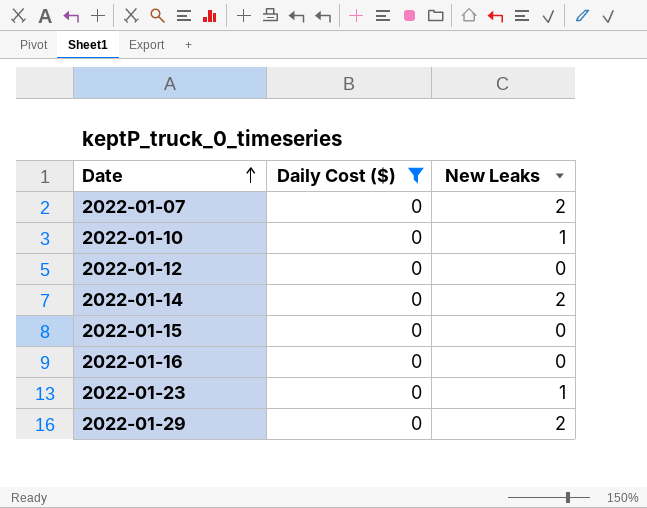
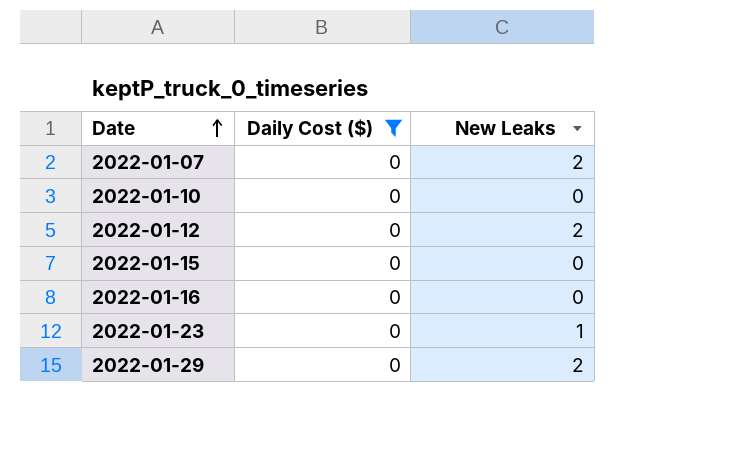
row 2022-01-14: 0 | 2 -> none
2022-01-10 | New Leaks: 1 -> 0
2022-01-12 | New Leaks: 0 -> 2

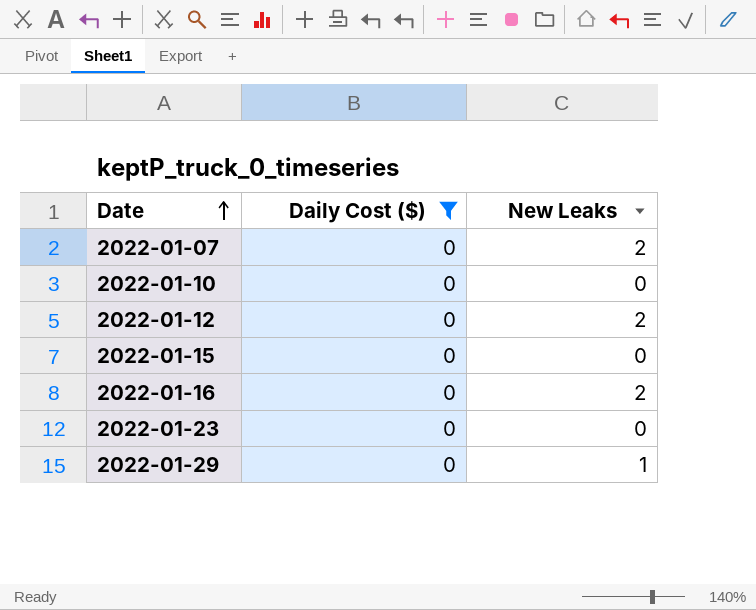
2022-01-16 | New Leaks: 0 -> 2
2022-01-23 | New Leaks: 1 -> 0
2022-01-29 | New Leaks: 2 -> 1

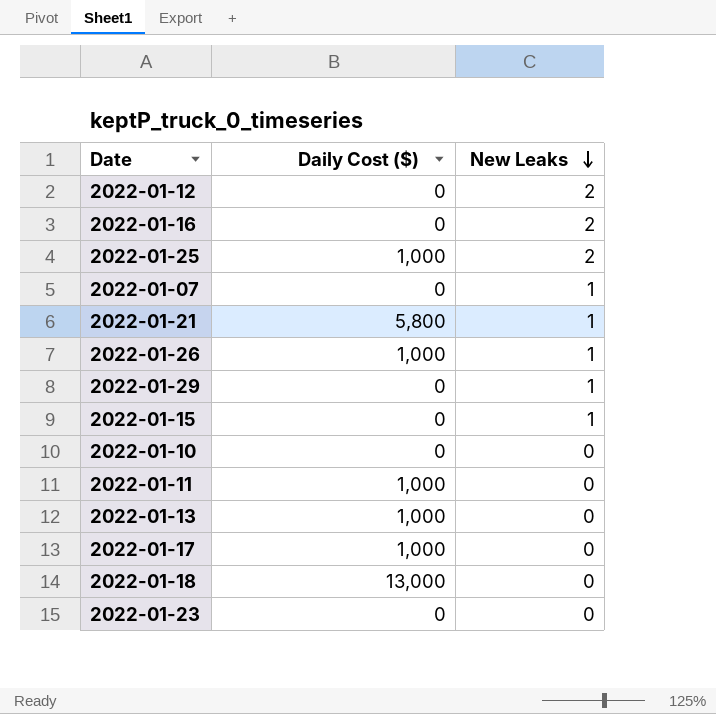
filter: Daily Cost ($) = 0 -> none
row order: Date ascending -> New Leaks descending
2022-01-07 | New Leaks: 2 -> 1
2022-01-15 | New Leaks: 0 -> 1

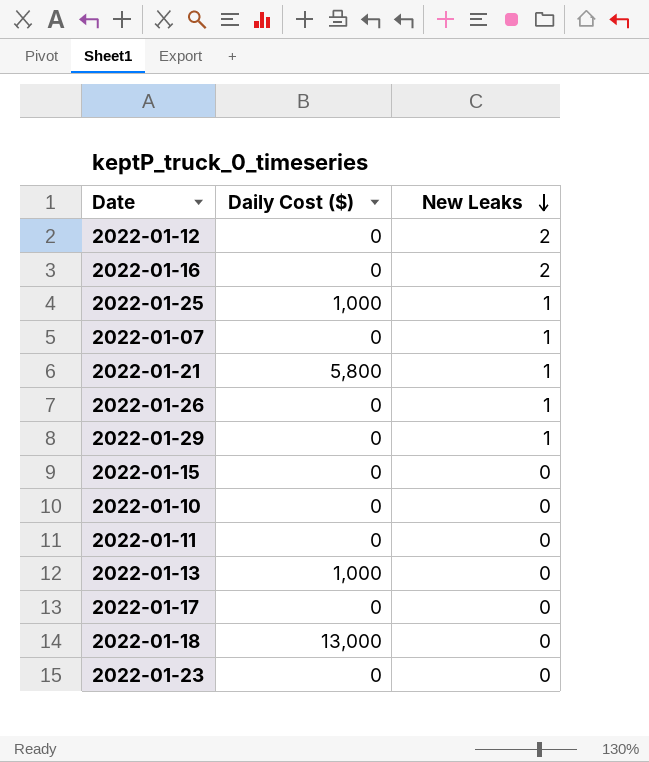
2022-01-25 | New Leaks: 2 -> 1
2022-01-26 | Daily Cost ($): 1,000 -> 0
2022-01-15 | New Leaks: 1 -> 0
2022-01-11 | Daily Cost ($): 1,000 -> 0
2022-01-17 | Daily Cost ($): 1,000 -> 0

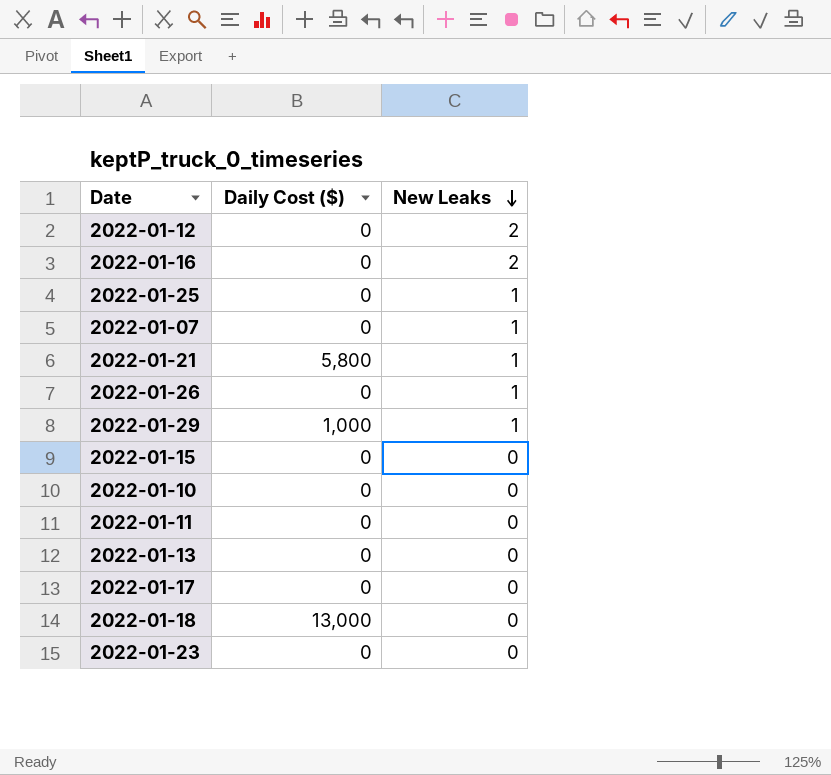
2022-01-25 | Daily Cost ($): 1,000 -> 0
2022-01-29 | Daily Cost ($): 0 -> 1,000
2022-01-13 | Daily Cost ($): 1,000 -> 0

